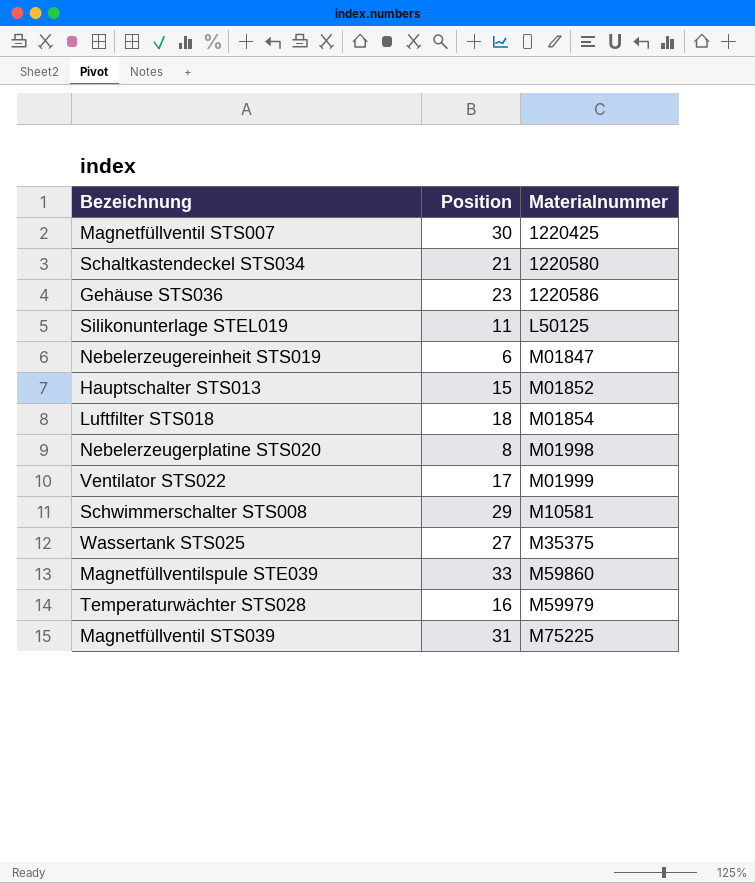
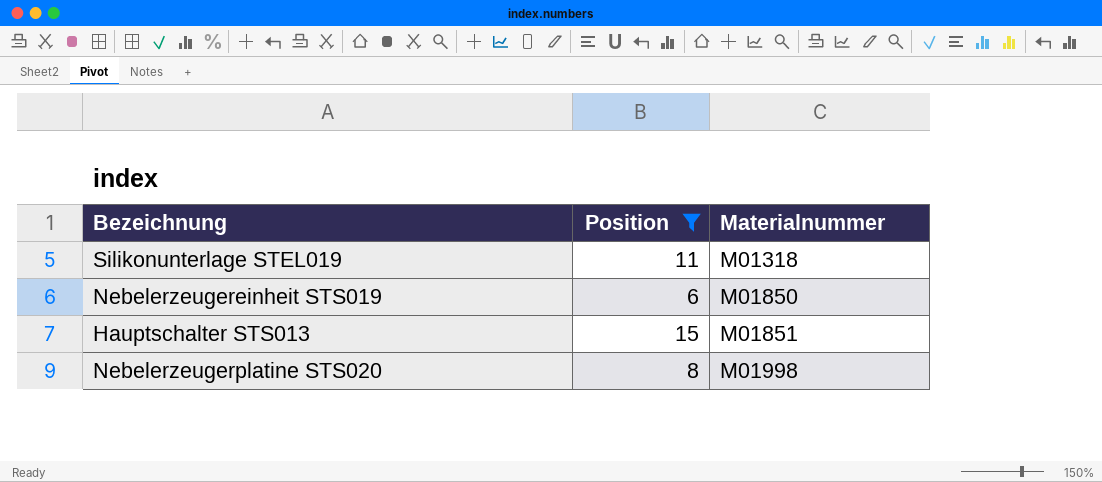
filter: none -> Position <= 15
Silikonunterlage STEL019 | Materialnummer: L50125 -> M01318
Nebelerzeugereinheit STS019 | Materialnummer: M01847 -> M01850
Hauptschalter STS013 | Materialnummer: M01852 -> M01851

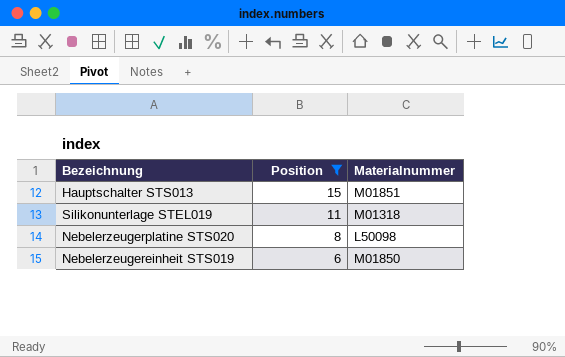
row order: Materialnummer ascending -> Position descending
Nebelerzeugerplatine STS020 | Materialnummer: M01998 -> L50098

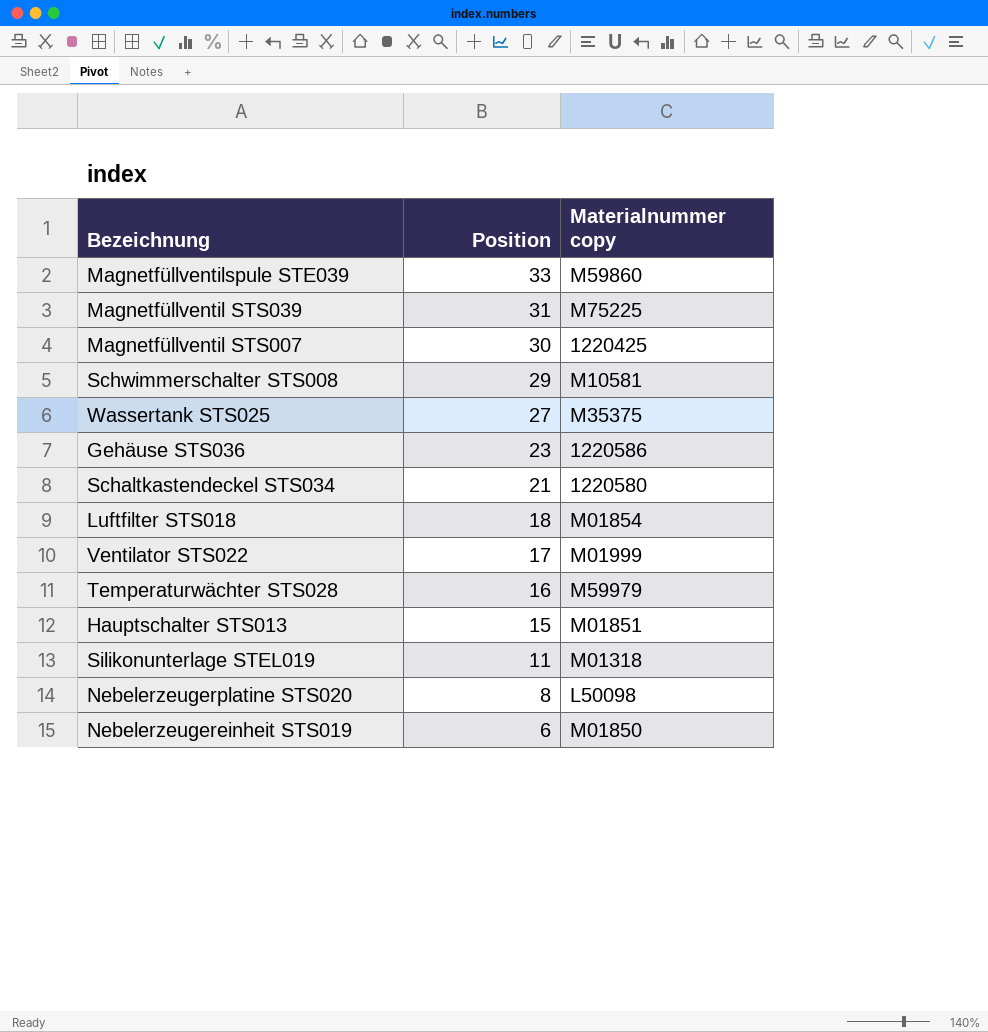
filter: Position <= 15 -> none
column name: Materialnummer -> Materialnummer copy

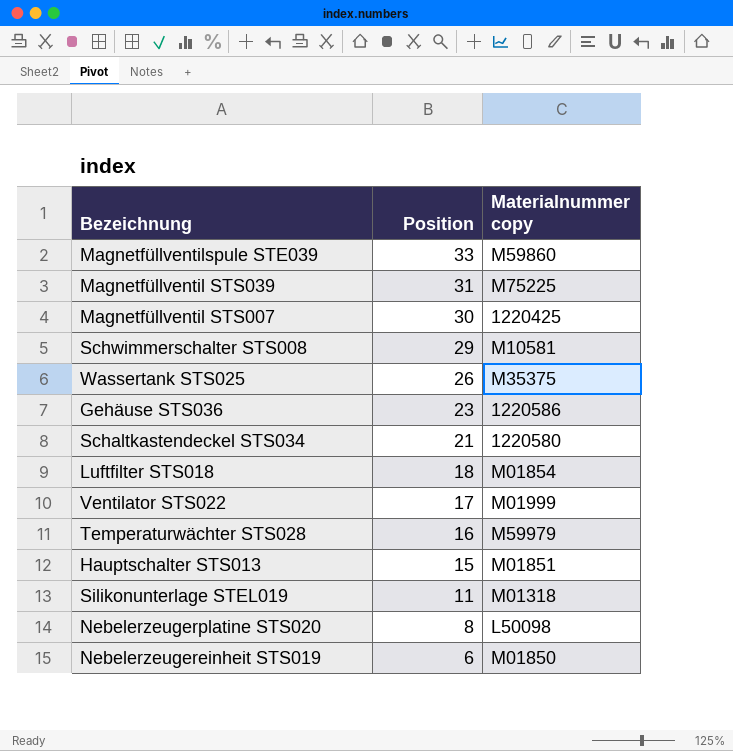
Wassertank STS025 | Position: 27 -> 26

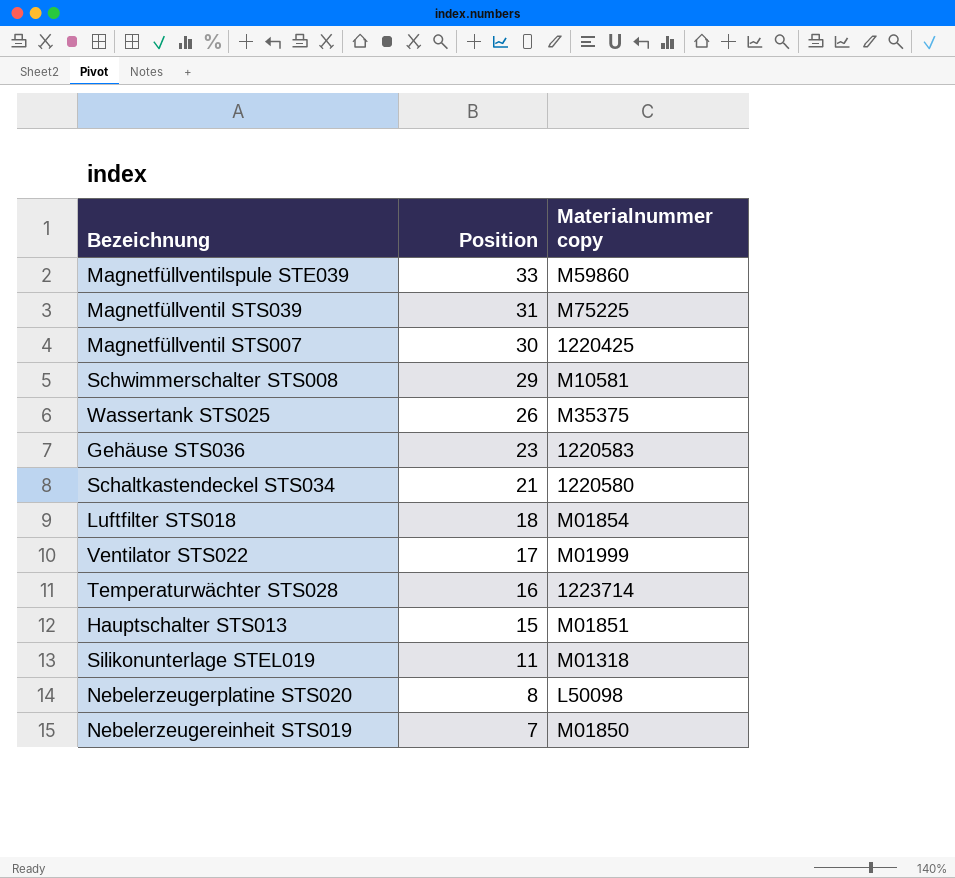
Gehäuse STS036 | Materialnummer copy: 1220586 -> 1220583
Temperaturwächter STS028 | Materialnummer copy: M59979 -> 1223714
Nebelerzeugereinheit STS019 | Position: 6 -> 7

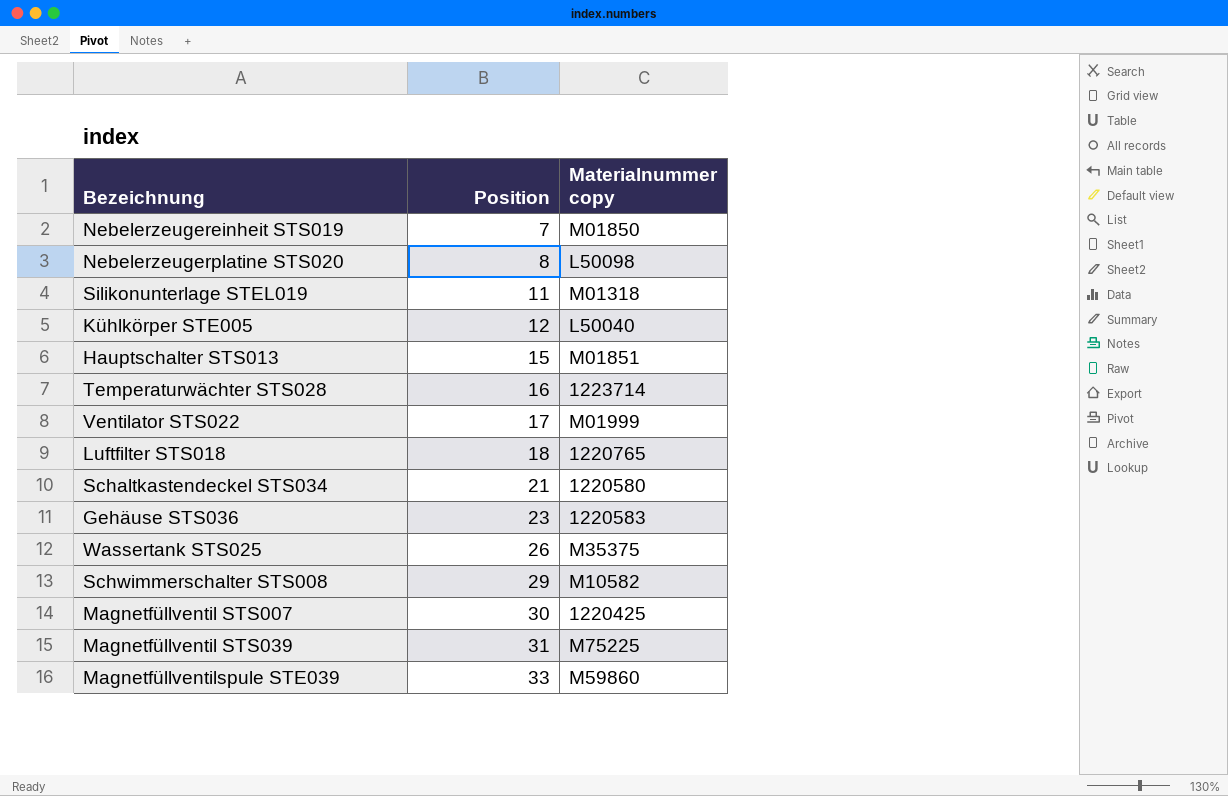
row order: Position descending -> Position ascending
row Kühlkörper STE005: none -> 12 | L50040
Luftfilter STS018 | Materialnummer copy: M01854 -> 1220765
Schwimmerschalter STS008 | Materialnummer copy: M10581 -> M10582

